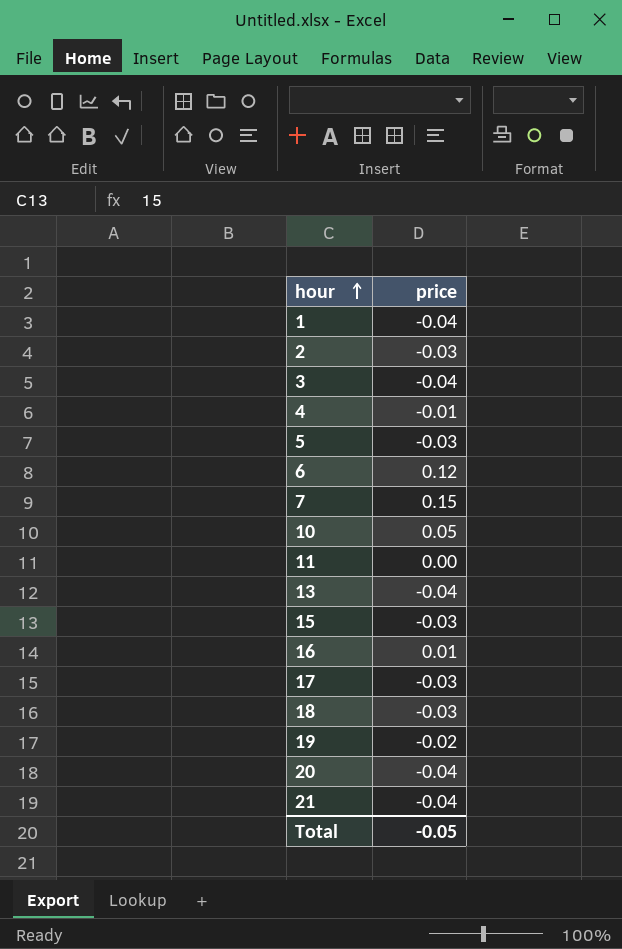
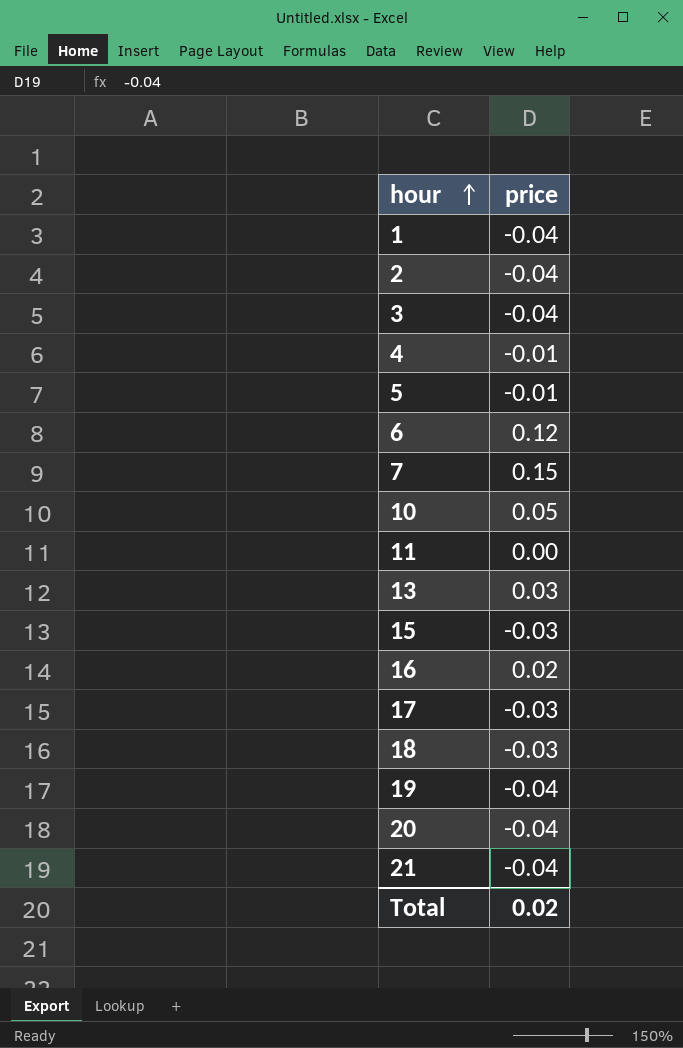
2 | price: -0.03 -> -0.04
5 | price: -0.03 -> -0.01
13 | price: -0.04 -> 0.03
16 | price: 0.01 -> 0.02
19 | price: -0.02 -> -0.04
Total | price: -0.05 -> 0.02

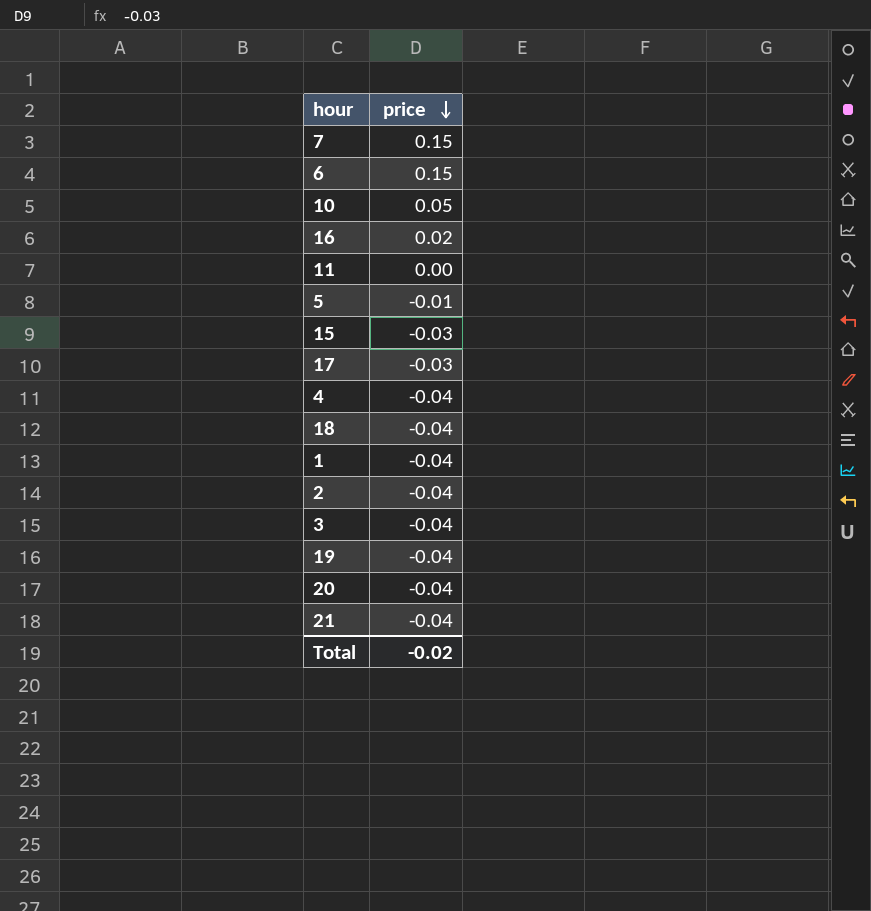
row order: hour ascending -> price descending
row 13: 0.03 -> none
6 | price: 0.12 -> 0.15
4 | price: -0.01 -> -0.04
18 | price: -0.03 -> -0.04
Total | price: 0.02 -> -0.02

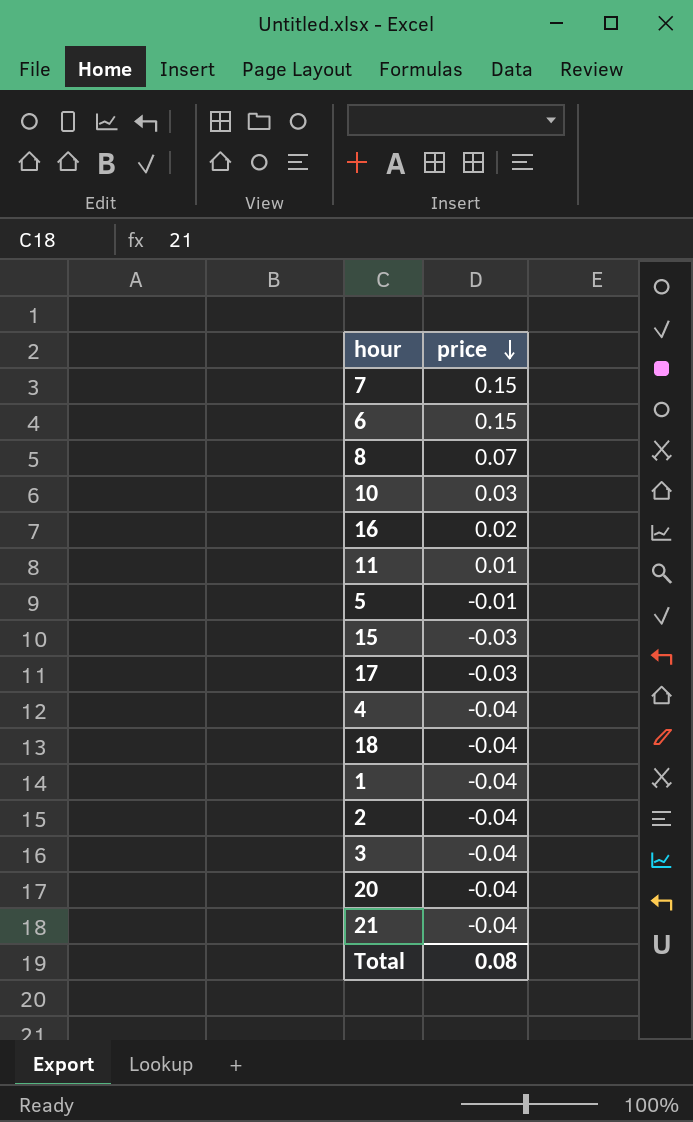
row 19: -0.04 -> none
row 8: none -> 0.07
10 | price: 0.05 -> 0.03
11 | price: 0.00 -> 0.01
Total | price: -0.02 -> 0.08

